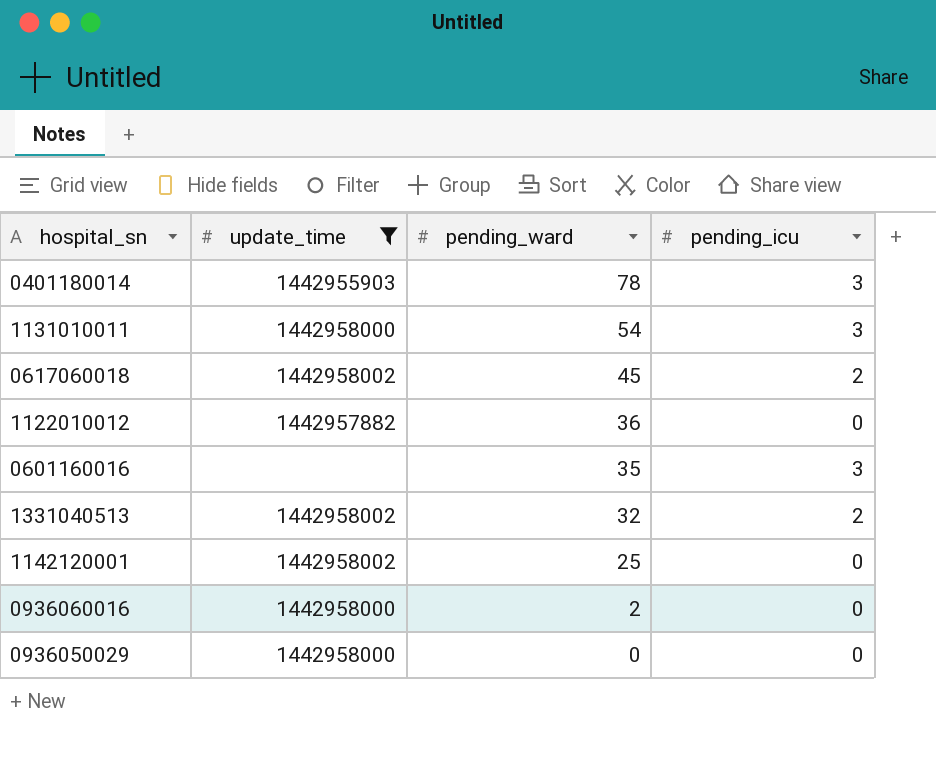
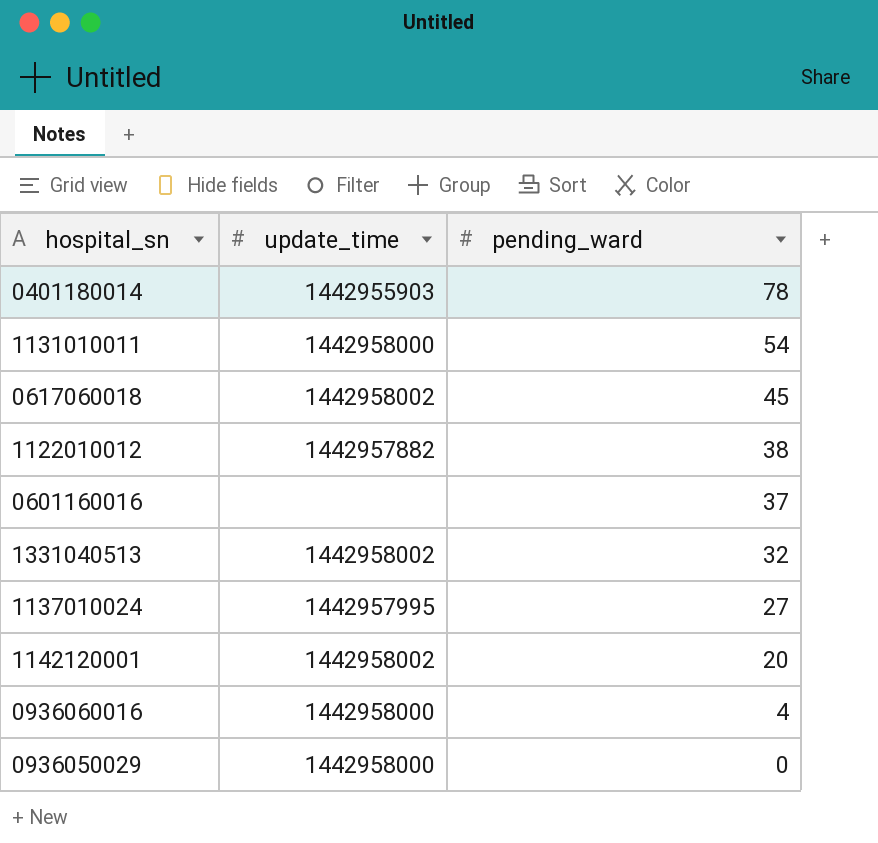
filter: update_time != 1442957995 -> none
column pending_icu | position: 4 -> none
1122010012 | pending_ward: 36 -> 38
0601160016 | pending_ward: 35 -> 37
1142120001 | pending_ward: 25 -> 20
0936060016 | pending_ward: 2 -> 4

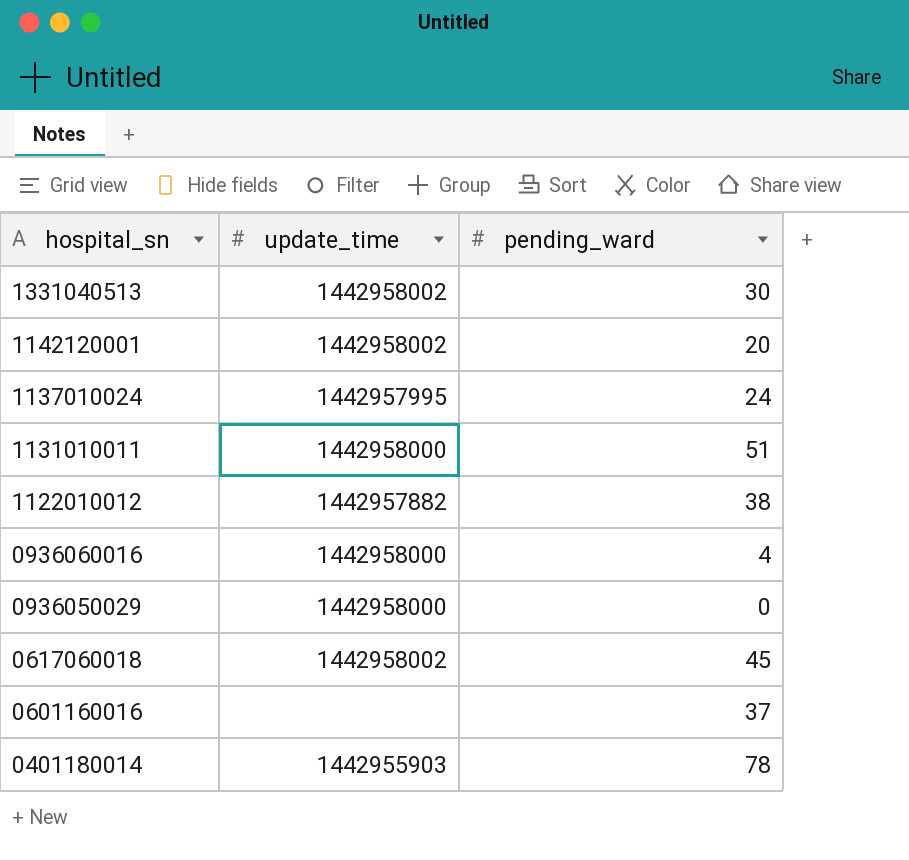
row order: pending_ward descending -> hospital_sn descending
1331040513 | pending_ward: 32 -> 30
1137010024 | pending_ward: 27 -> 24
1131010011 | pending_ward: 54 -> 51

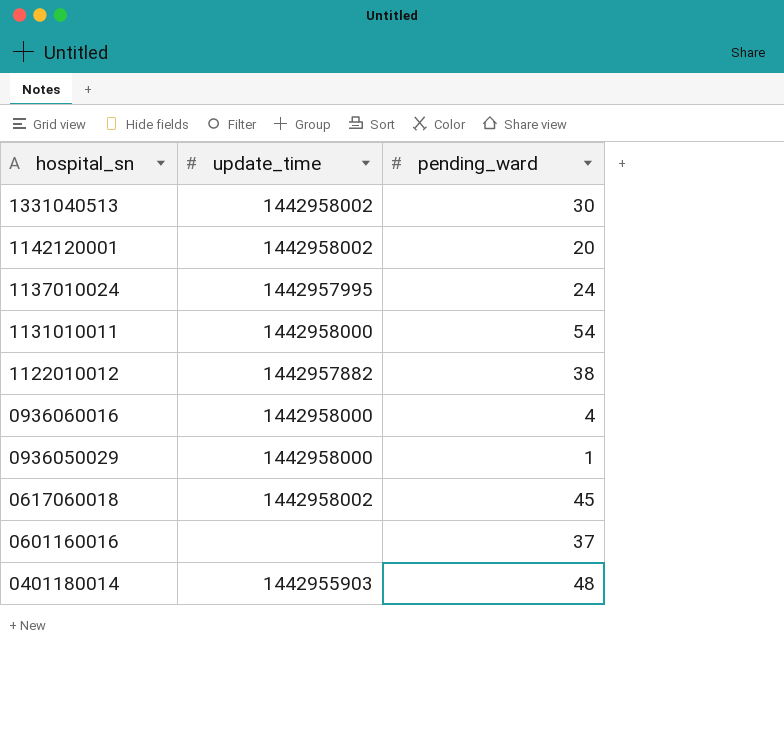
1131010011 | pending_ward: 51 -> 54
0936050029 | pending_ward: 0 -> 1
0401180014 | pending_ward: 78 -> 48

